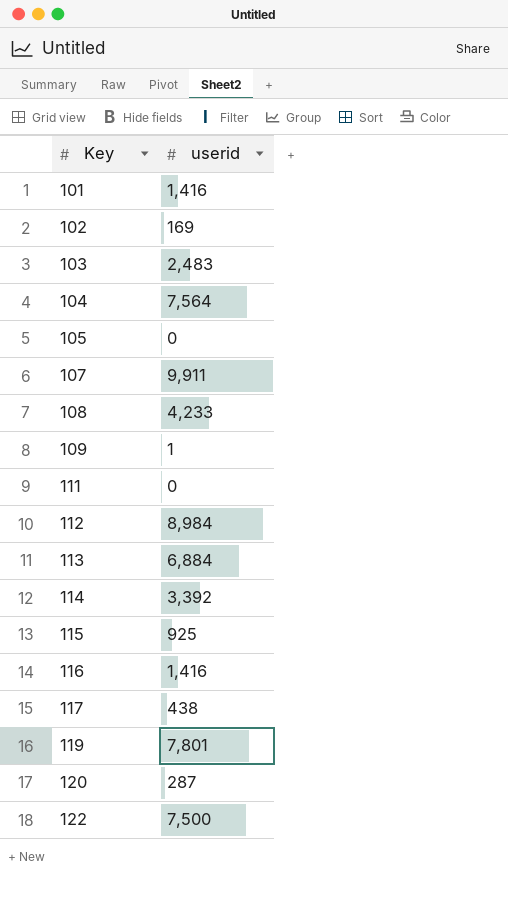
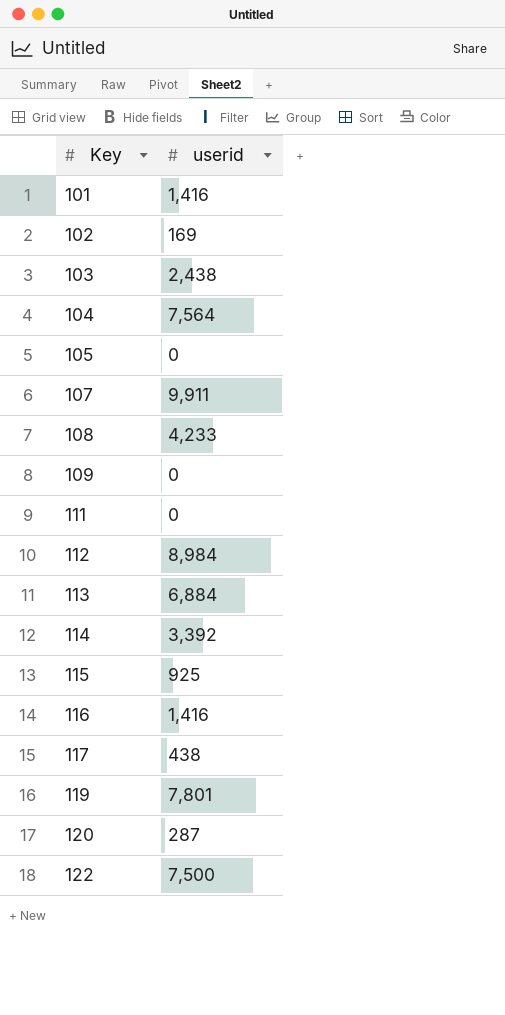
103 | userid: 2,483 -> 2,438
109 | userid: 1 -> 0

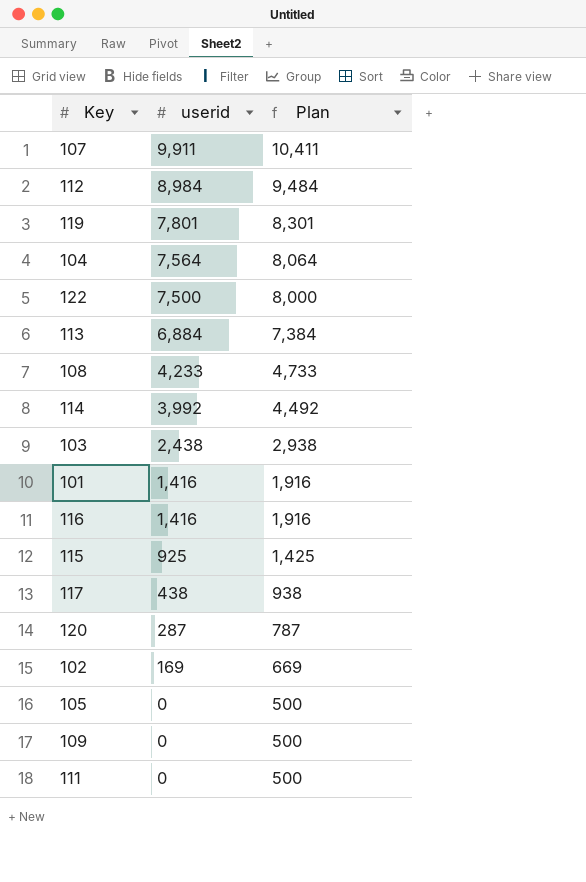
row order: Key ascending -> userid descending
column Plan | formula: none -> [userid] + 500
114 | userid: 3,392 -> 3,992

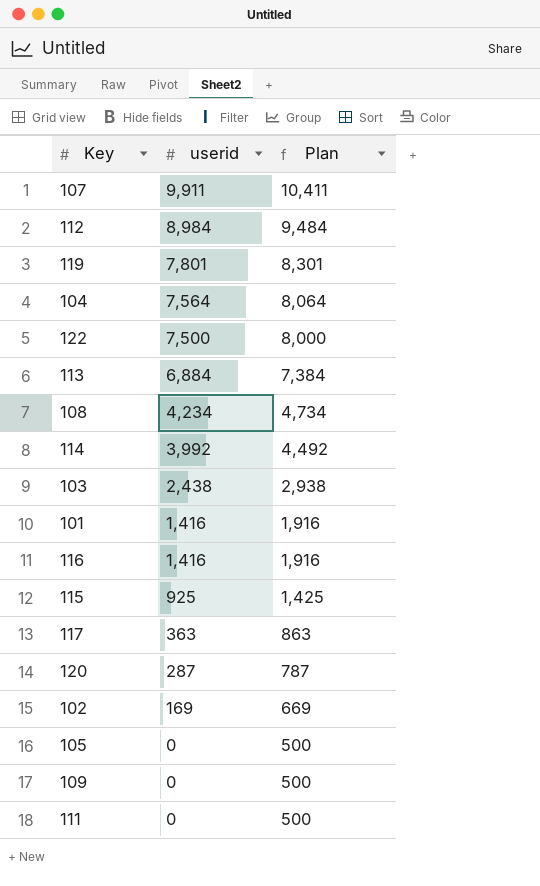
108 | userid: 4,233 -> 4,234
108 | Plan: 4,733 -> 4,734
117 | userid: 438 -> 363
117 | Plan: 938 -> 863

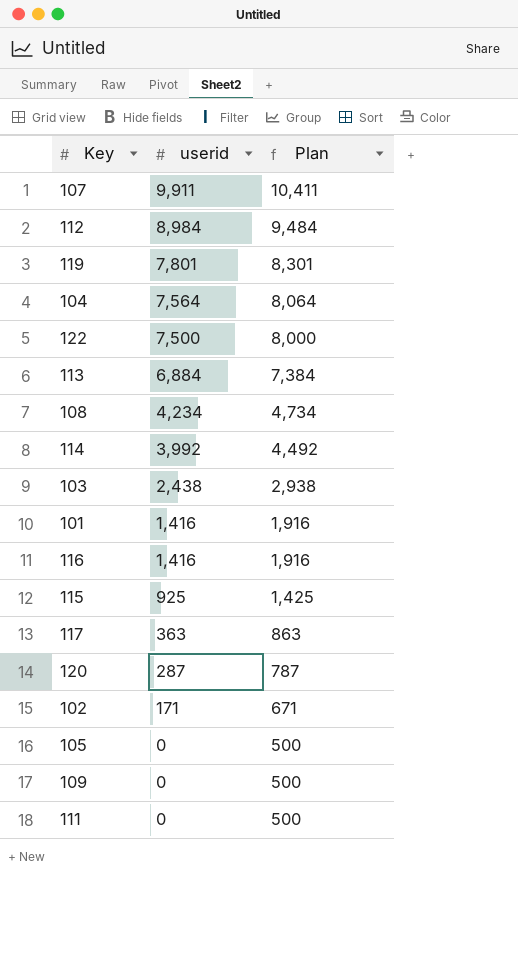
102 | userid: 169 -> 171
102 | Plan: 669 -> 671

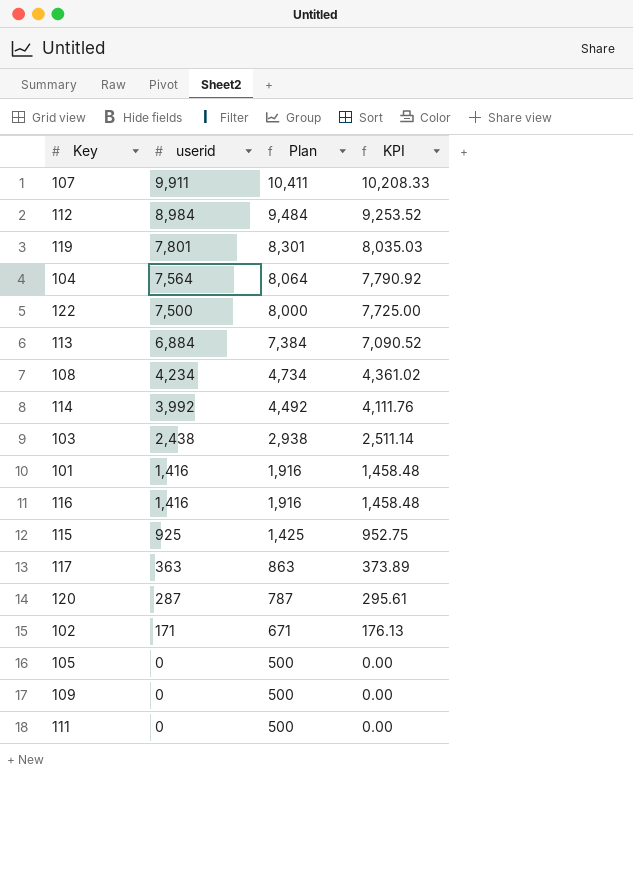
column KPI | formula: none -> [userid] * 1.03

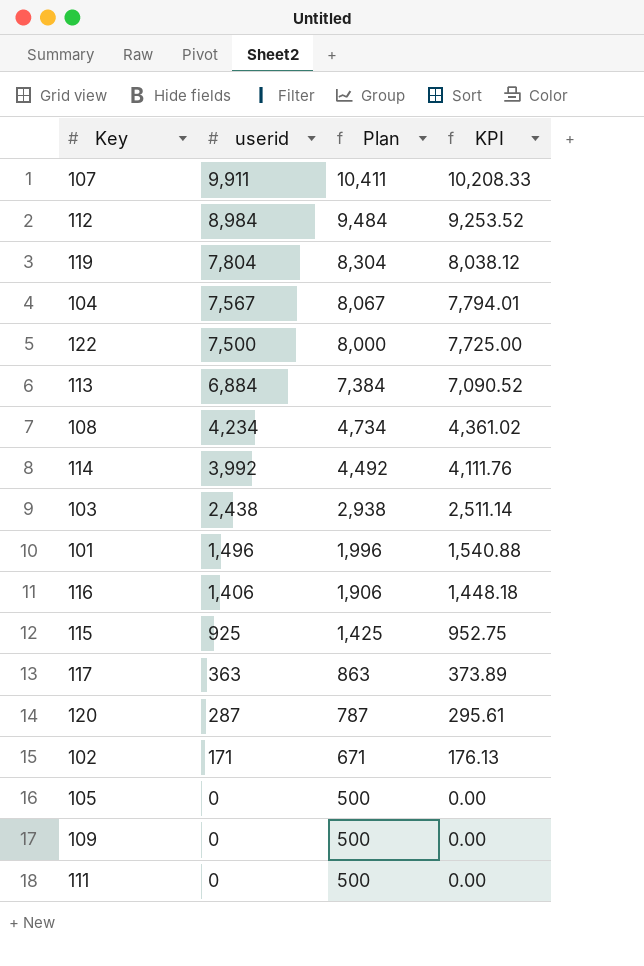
119 | userid: 7,801 -> 7,804
119 | Plan: 8,301 -> 8,304
119 | KPI: 8,035.03 -> 8,038.12
104 | userid: 7,564 -> 7,567
104 | Plan: 8,064 -> 8,067
104 | KPI: 7,790.92 -> 7,794.01
101 | userid: 1,416 -> 1,496
101 | Plan: 1,916 -> 1,996
101 | KPI: 1,458.48 -> 1,540.88
116 | userid: 1,416 -> 1,406
116 | Plan: 1,916 -> 1,906
116 | KPI: 1,458.48 -> 1,448.18

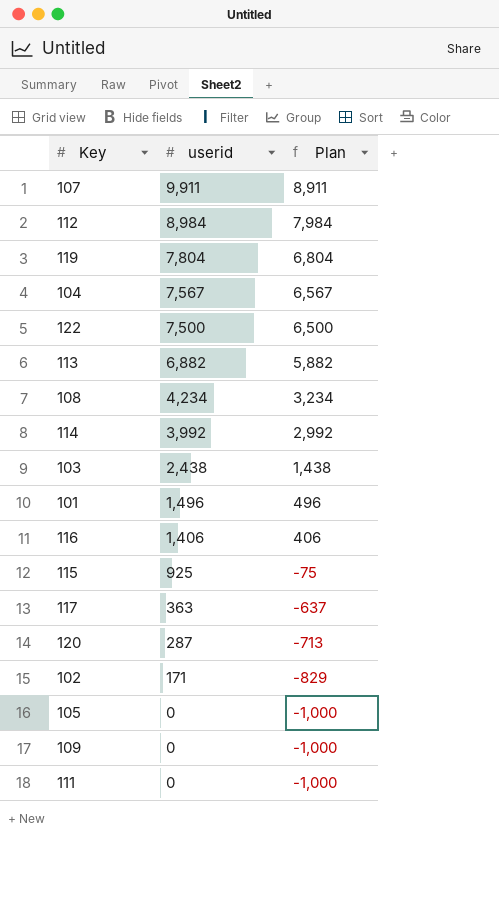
column KPI | formula: [userid] * 1.03 -> none
column Plan | formula: [userid] + 500 -> [userid] - 1000
113 | userid: 6,884 -> 6,882

